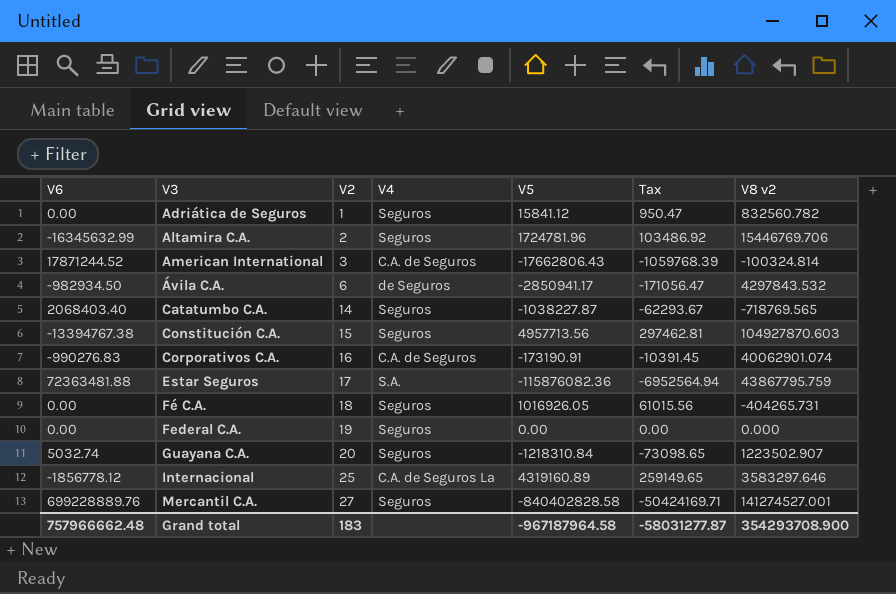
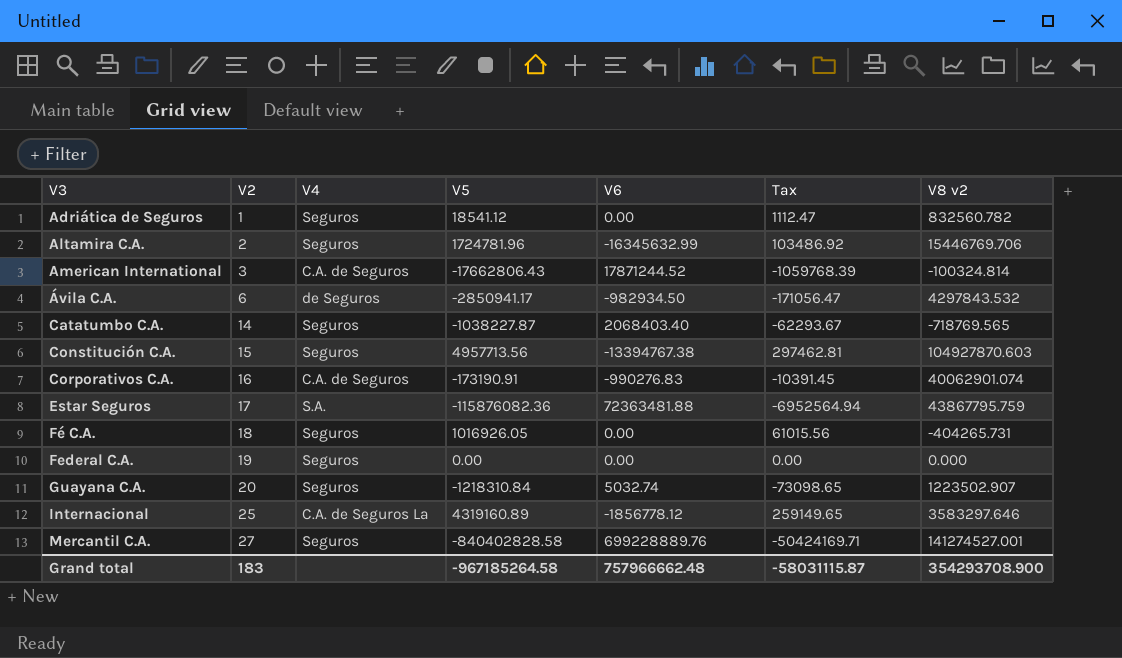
column V6 | position: 1 -> 5
Adriática de Seguros | V5: 15841.12 -> 18541.12
Adriática de Seguros | Tax: 950.47 -> 1112.47
Grand total | V5: -967187964.58 -> -967185264.58
Grand total | Tax: -58031277.87 -> -58031115.87

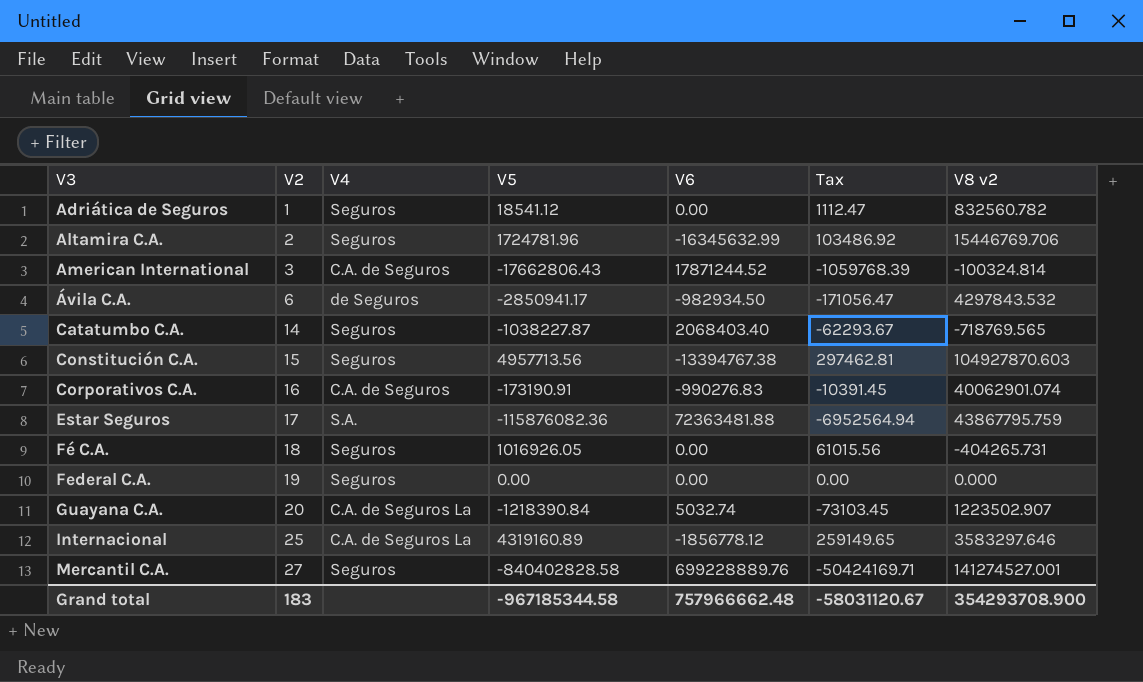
Guayana C.A. | V4: Seguros -> C.A. de Seguros La
Guayana C.A. | V5: -1218310.84 -> -1218390.84
Guayana C.A. | Tax: -73098.65 -> -73103.45
Grand total | V5: -967185264.58 -> -967185344.58
Grand total | Tax: -58031115.87 -> -58031120.67

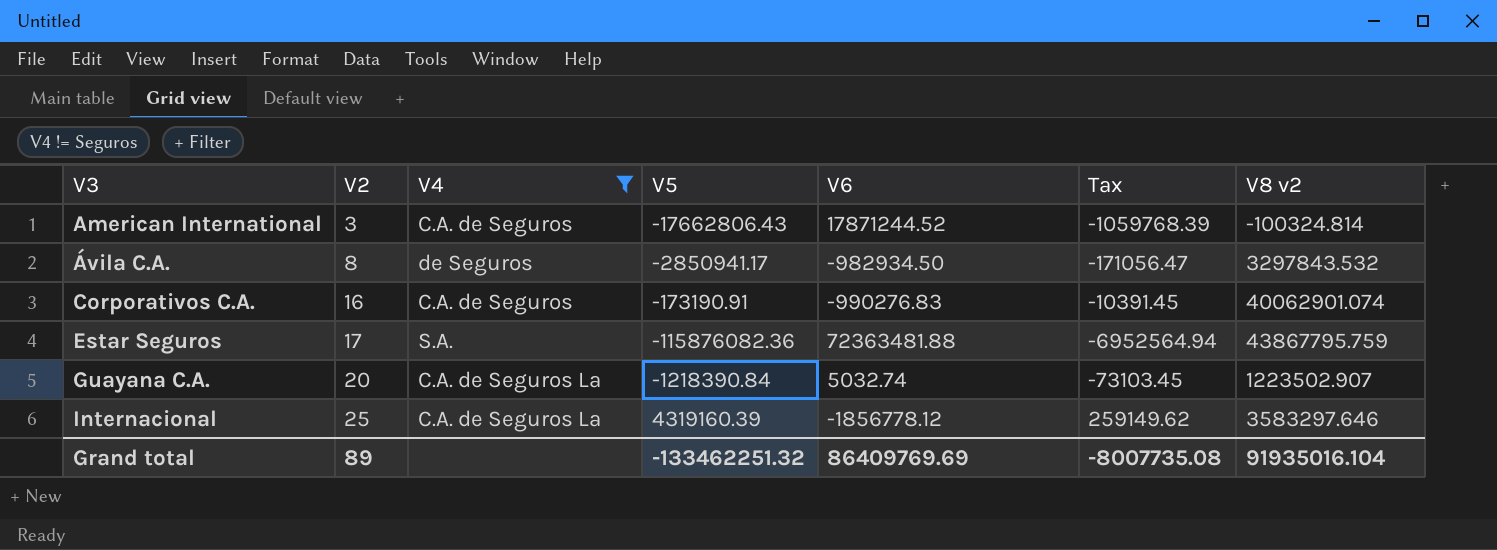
filter: none -> V4 != Seguros
Ávila C.A. | V2: 6 -> 8
Ávila C.A. | V8 v2: 4297843.532 -> 3297843.532
Internacional | V5: 4319160.89 -> 4319160.39
Internacional | Tax: 259149.65 -> 259149.62
Grand total | V2: 183 -> 89
Grand total | V5: -967185344.58 -> -133462251.32
Grand total | V6: 757966662.48 -> 86409769.69
Grand total | Tax: -58031120.67 -> -8007735.08
Grand total | V8 v2: 354293708.900 -> 91935016.104

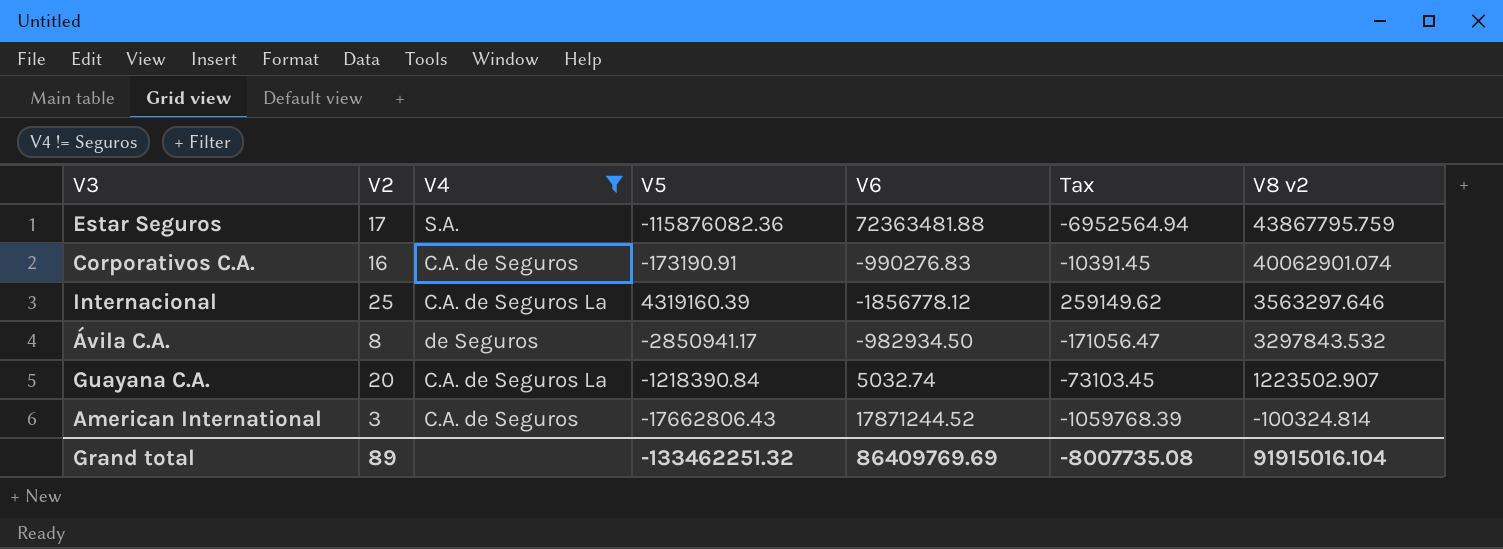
row order: V3 ascending -> V8 v2 descending
Internacional | V8 v2: 3583297.646 -> 3563297.646
Grand total | V8 v2: 91935016.104 -> 91915016.104

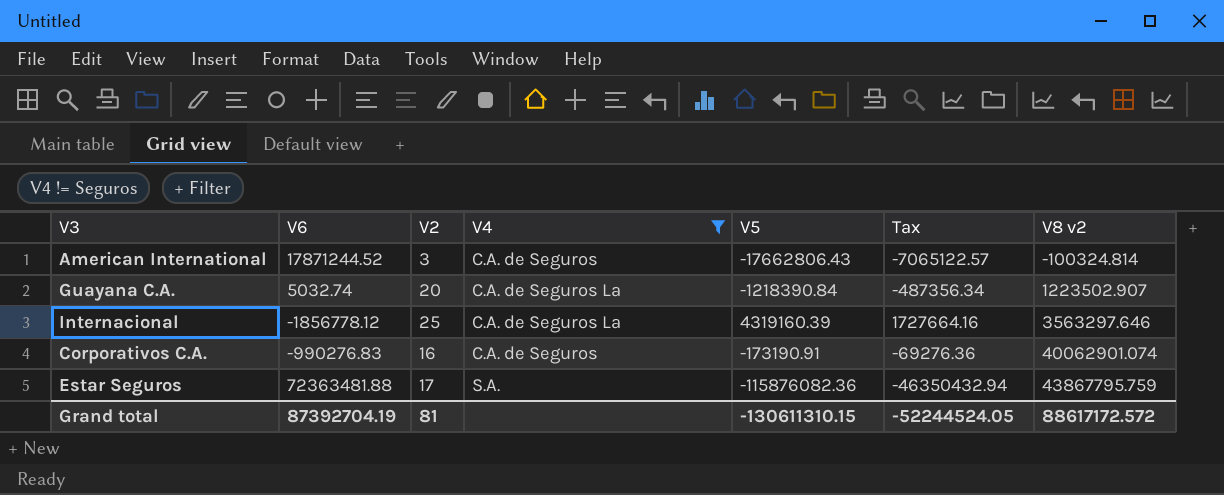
row order: V8 v2 descending -> V8 v2 ascending
column V6 | position: 5 -> 2
column Tax | formula: [V5] * 0.06 -> [V5] * 0.4
row Ávila C.A.: 8 | de Seguros | -2850941.17 | -982934.50 | -171056.47 | 3297843.532 -> none
Grand total | V6: 86409769.69 -> 87392704.19
Grand total | V2: 89 -> 81
Grand total | V5: -133462251.32 -> -130611310.15
Grand total | Tax: -8007735.08 -> -52244524.05
Grand total | V8 v2: 91915016.104 -> 88617172.572

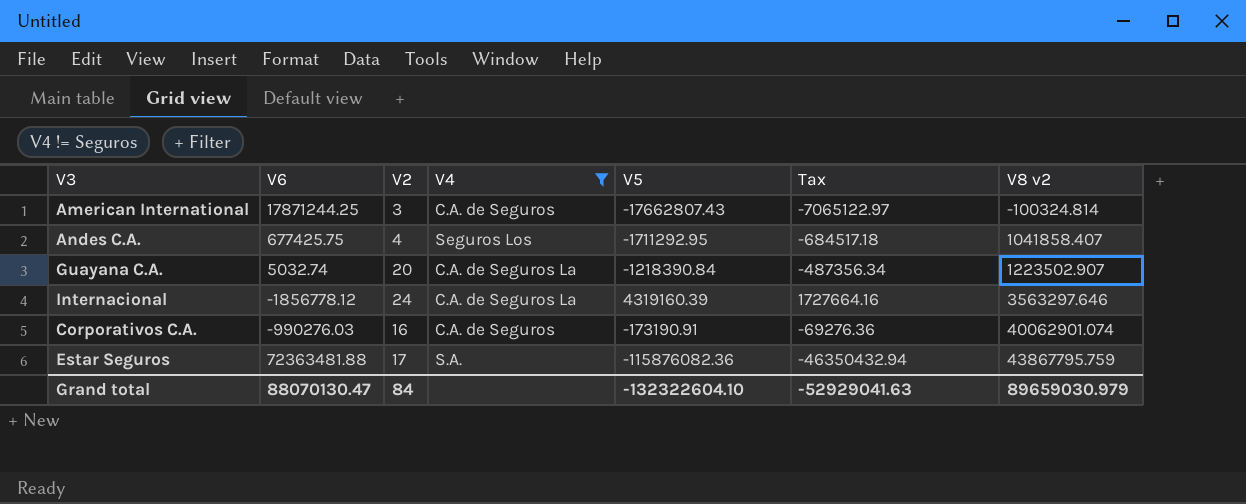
American International | V6: 17871244.52 -> 17871244.25
American International | V5: -17662806.43 -> -17662807.43
American International | Tax: -7065122.57 -> -7065122.97
row Andes C.A.: none -> 677425.75 | 4 | Seguros Los | -1711292.95 | -684517.18 | 1041858.407
Internacional | V2: 25 -> 24
Corporativos C.A. | V6: -990276.83 -> -990276.03
Grand total | V6: 87392704.19 -> 88070130.47
Grand total | V2: 81 -> 84
Grand total | V5: -130611310.15 -> -132322604.10
Grand total | Tax: -52244524.05 -> -52929041.63
Grand total | V8 v2: 88617172.572 -> 89659030.979

